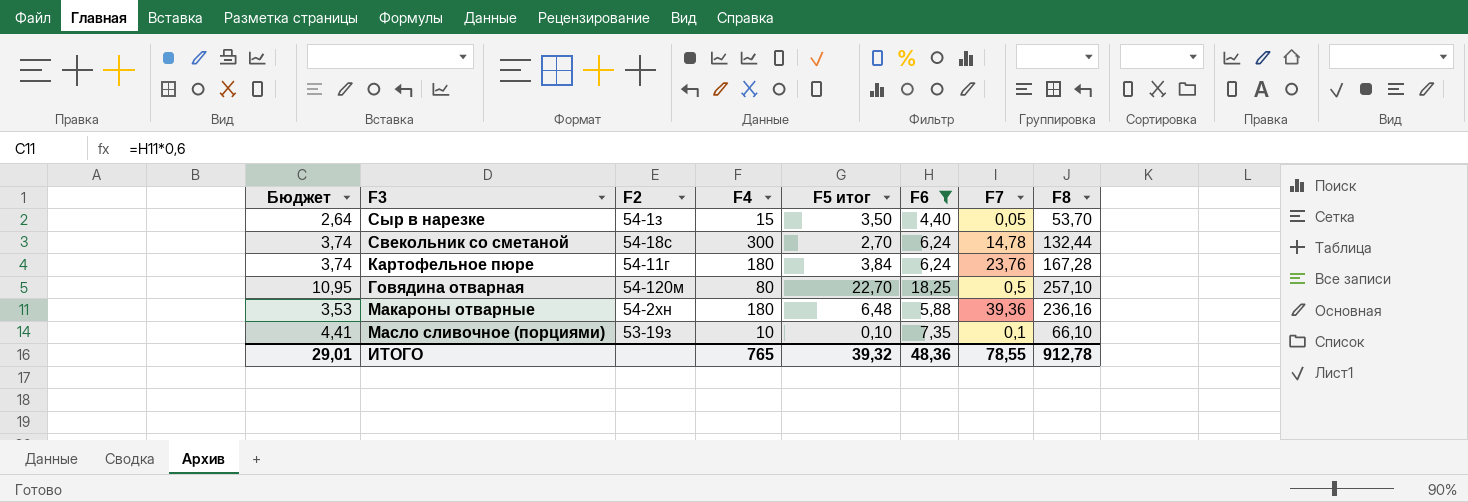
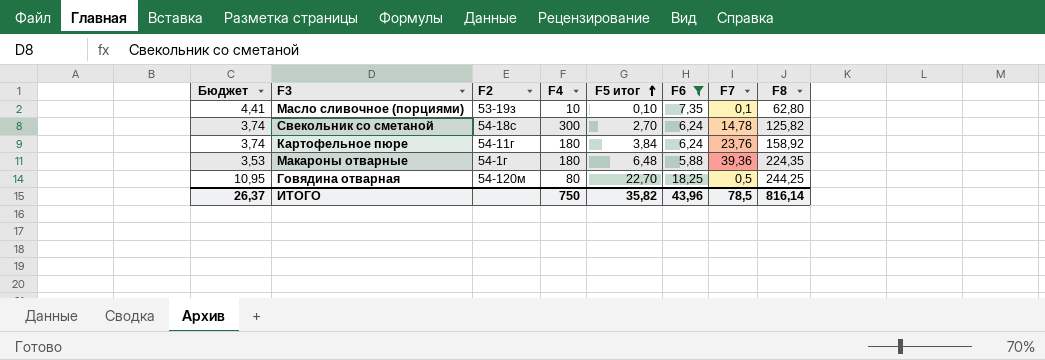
row order: none -> F5 итог ascending
row Сыр в нарезке: 2,64 | 54-1з | 15 | 3,50 | 4,40 | 0,05 | 53,70 -> none
Масло сливочное (порциями) | F8: 66,10 -> 62,80
Свекольник со сметаной | F8: 132,44 -> 125,82
Картофельное пюре | F8: 167,28 -> 158,92
Макароны отварные | F2: 54-2хн -> 54-1г
Макароны отварные | F8: 236,16 -> 224,35
Говядина отварная | F8: 257,10 -> 244,25
ИТОГО | Бюджет: 29,01 -> 26,37
ИТОГО | F4: 765 -> 750
ИТОГО | F5 итог: 39,32 -> 35,82
ИТОГО | F6: 48,36 -> 43,96
ИТОГО | F7: 78,55 -> 78,5
ИТОГО | F8: 912,78 -> 816,14

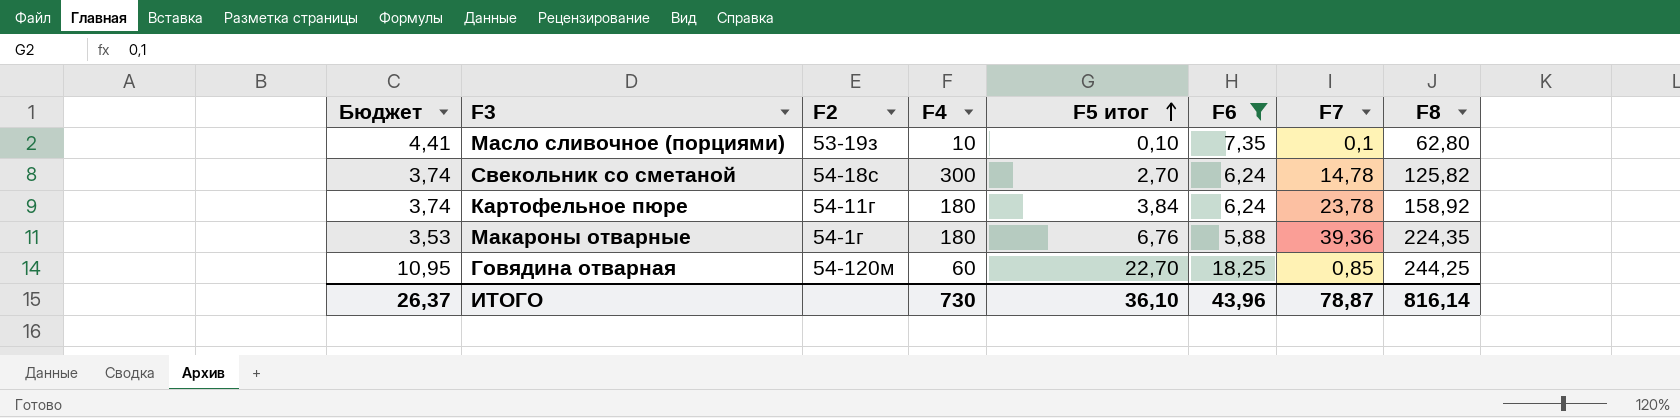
Картофельное пюре | F7: 23,76 -> 23,78
Макароны отварные | F5 итог: 6,48 -> 6,76
Говядина отварная | F4: 80 -> 60
Говядина отварная | F7: 0,5 -> 0,85
ИТОГО | F4: 750 -> 730
ИТОГО | F5 итог: 35,82 -> 36,10
ИТОГО | F7: 78,5 -> 78,87

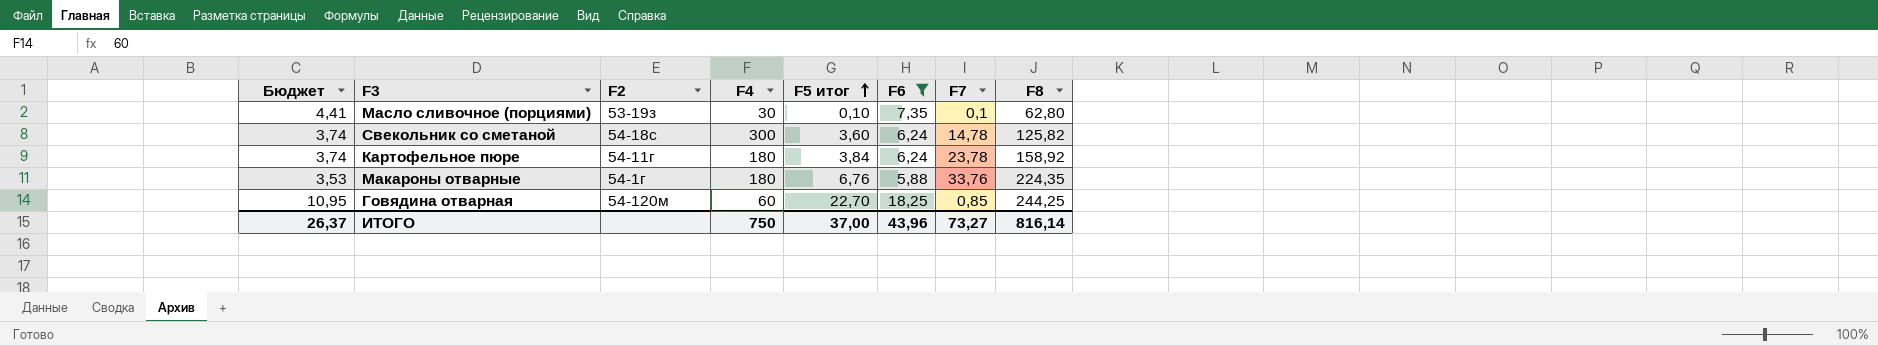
Масло сливочное (порциями) | F4: 10 -> 30
Свекольник со сметаной | F5 итог: 2,70 -> 3,60
Макароны отварные | F7: 39,36 -> 33,76
ИТОГО | F4: 730 -> 750
ИТОГО | F5 итог: 36,10 -> 37,00
ИТОГО | F7: 78,87 -> 73,27

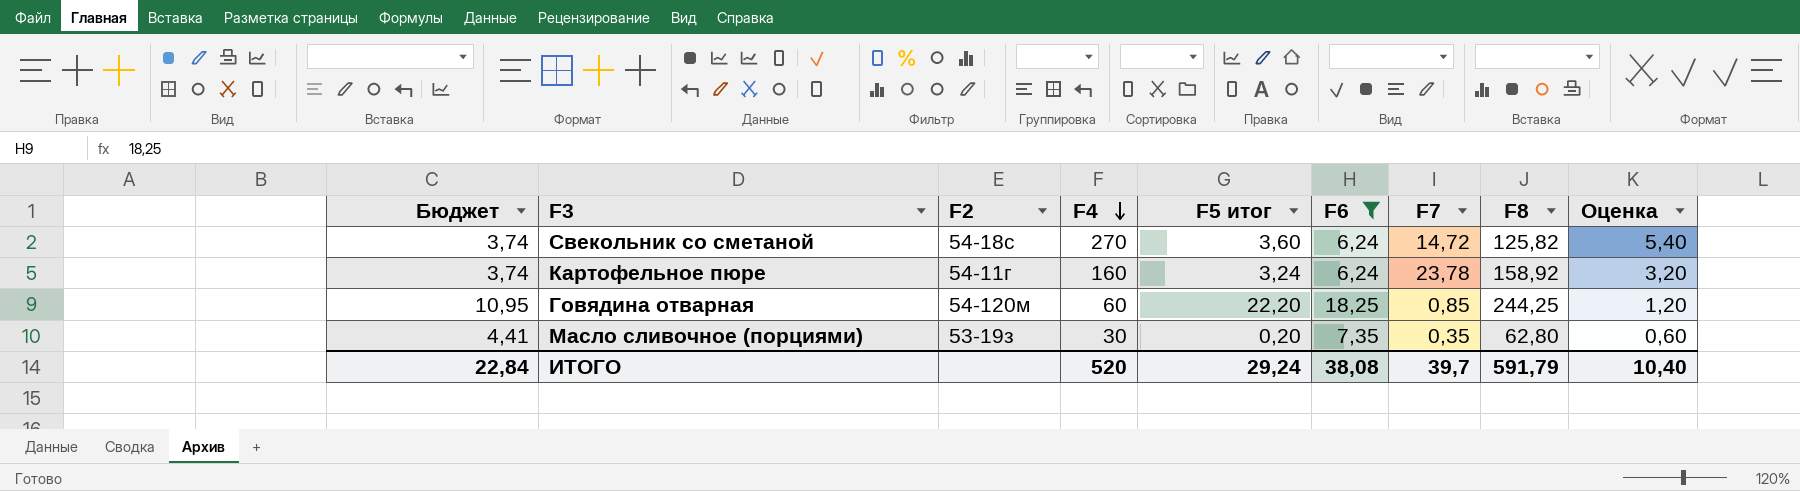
row order: F5 итог ascending -> F4 descending
column Оценка | formula: none -> [F4] * 0,02
row Макароны отварные: 3,53 | 54-1г | 180 | 6,76 | 5,88 | 33,76 | 224,35 -> none
Свекольник со сметаной | F4: 300 -> 270
Свекольник со сметаной | F7: 14,78 -> 14,72
Картофельное пюре | F4: 180 -> 160
Картофельное пюре | F5 итог: 3,84 -> 3,24
Говядина отварная | F5 итог: 22,70 -> 22,20
Масло сливочное (порциями) | F5 итог: 0,10 -> 0,20
Масло сливочное (порциями) | F7: 0,1 -> 0,35
ИТОГО | Бюджет: 26,37 -> 22,84
ИТОГО | F4: 750 -> 520
ИТОГО | F5 итог: 37,00 -> 29,24
ИТОГО | F6: 43,96 -> 38,08
ИТОГО | F7: 73,27 -> 39,7
ИТОГО | F8: 816,14 -> 591,79

